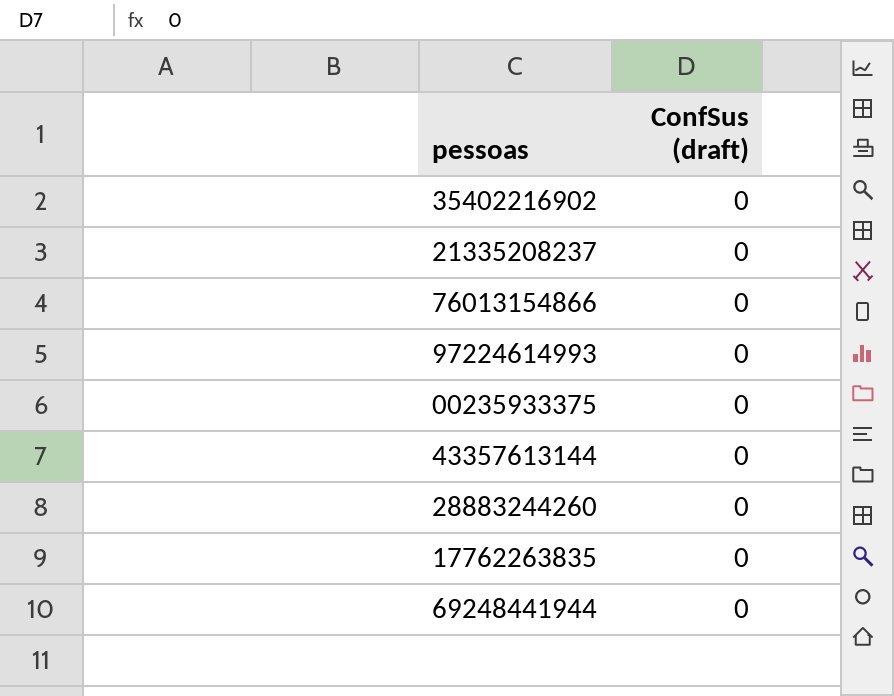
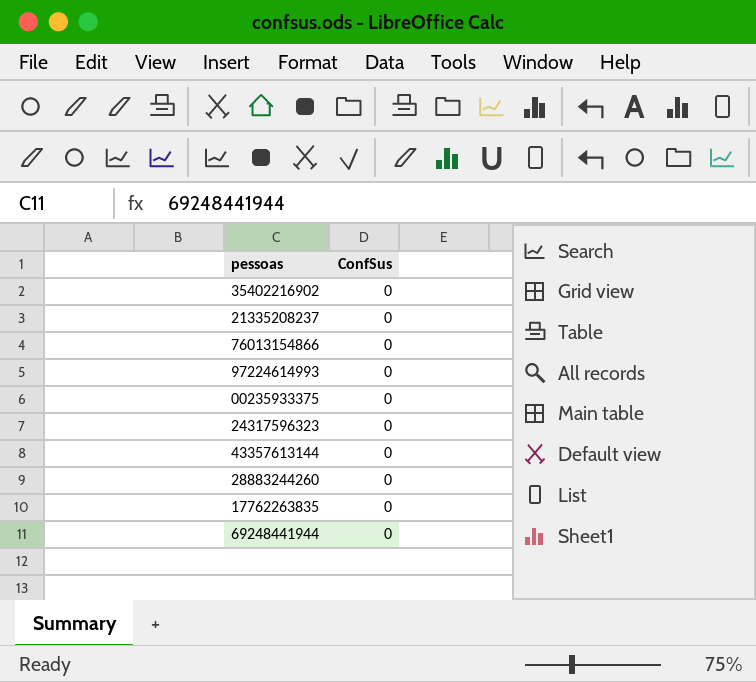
column name: ConfSus (draft) -> ConfSus
row 24317596323: none -> 0

